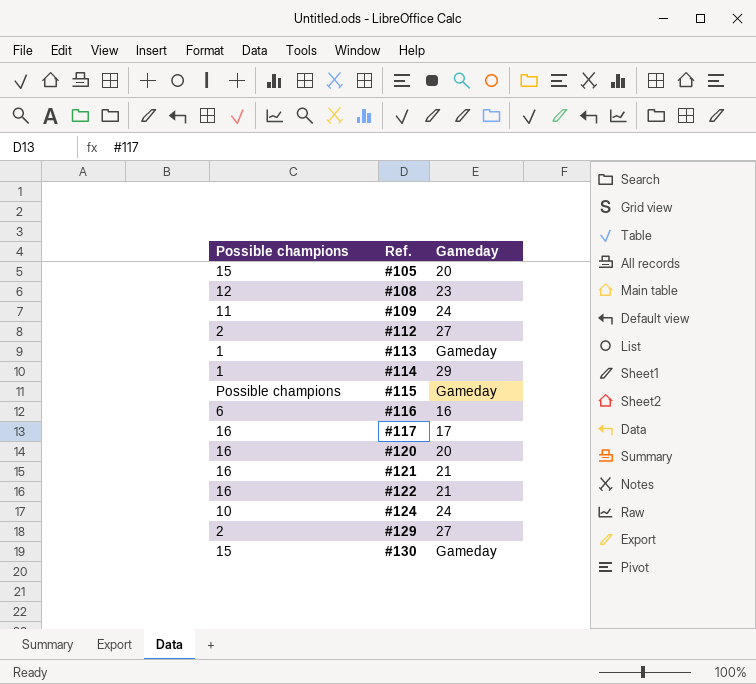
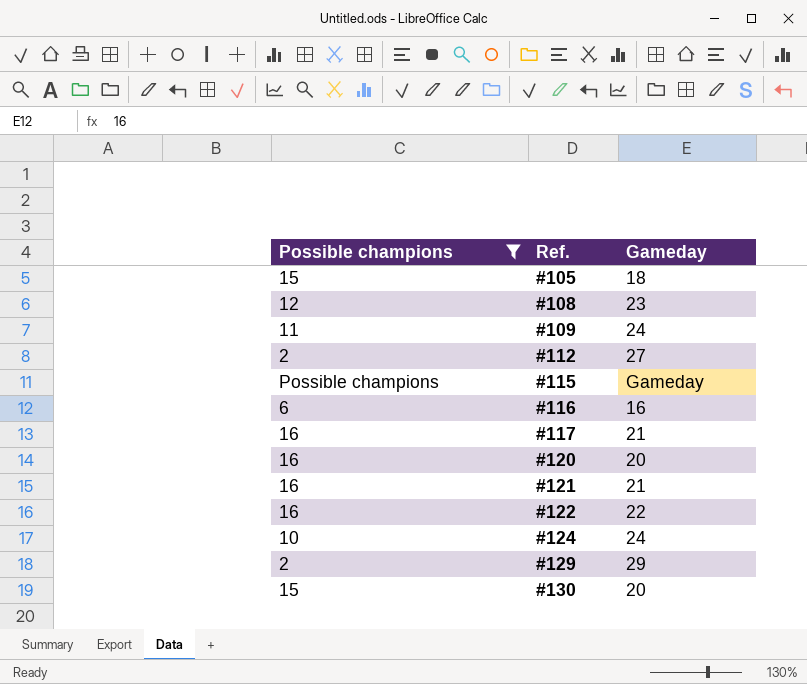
filter: none -> Possible champions != 1
#105 | Gameday: 20 -> 18
#117 | Gameday: 17 -> 21
#122 | Gameday: 21 -> 22
#129 | Gameday: 27 -> 29
#130 | Gameday: Gameday -> 20

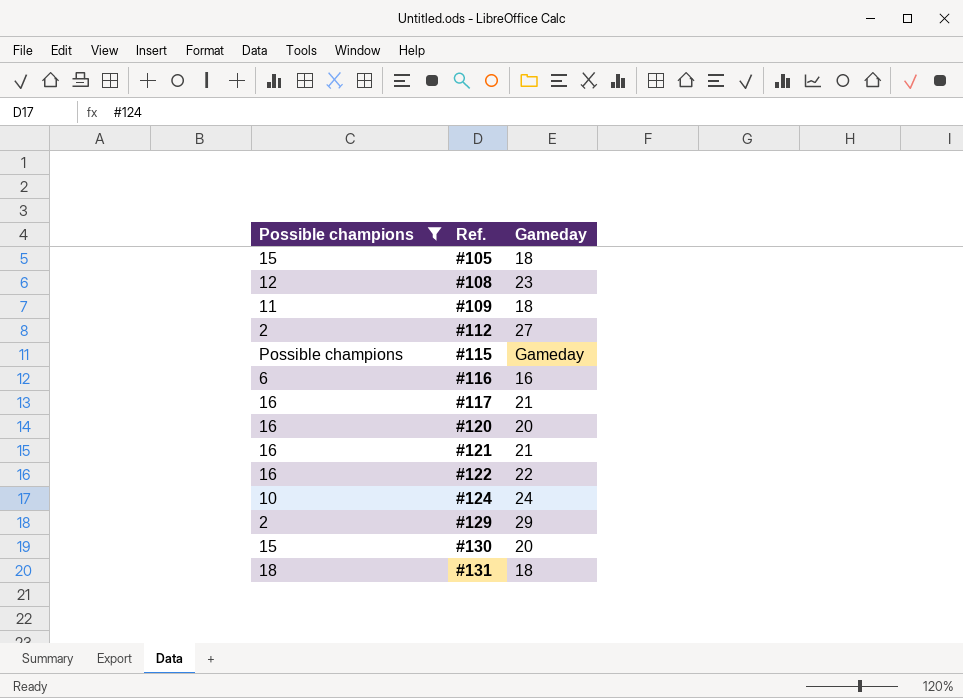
#109 | Gameday: 24 -> 18
row #131: none -> 18 | 18

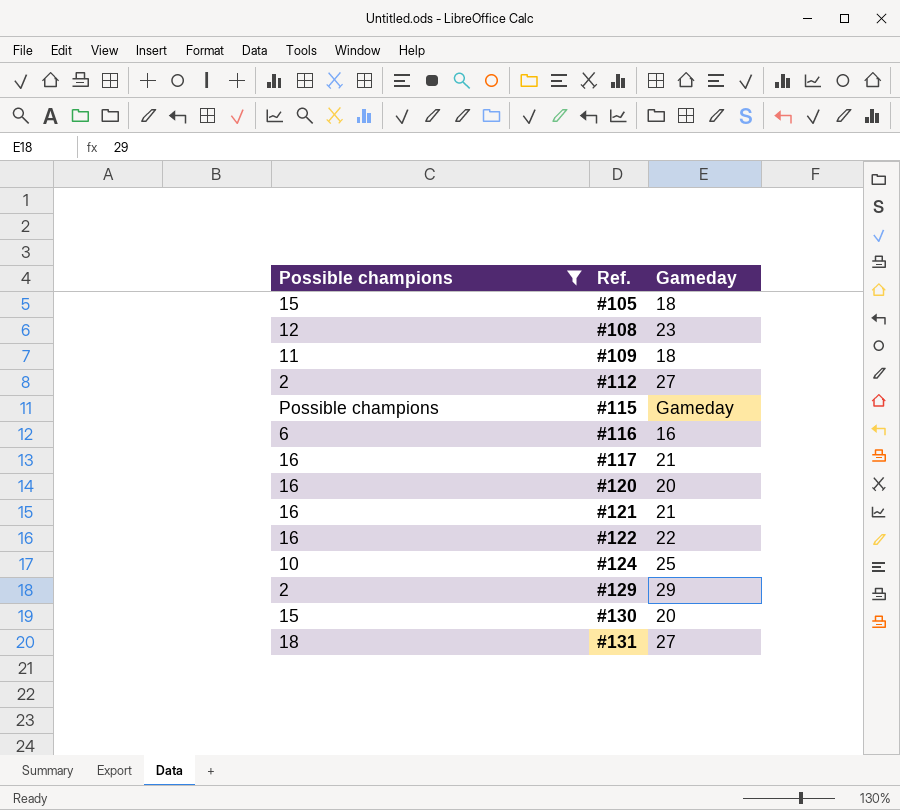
#124 | Gameday: 24 -> 25
#131 | Gameday: 18 -> 27

